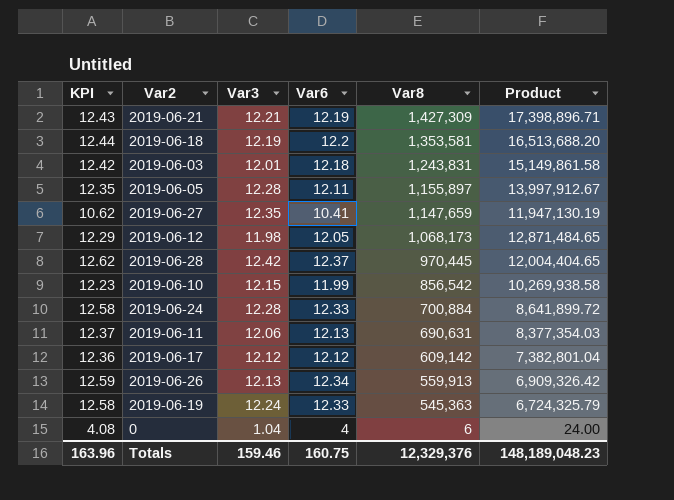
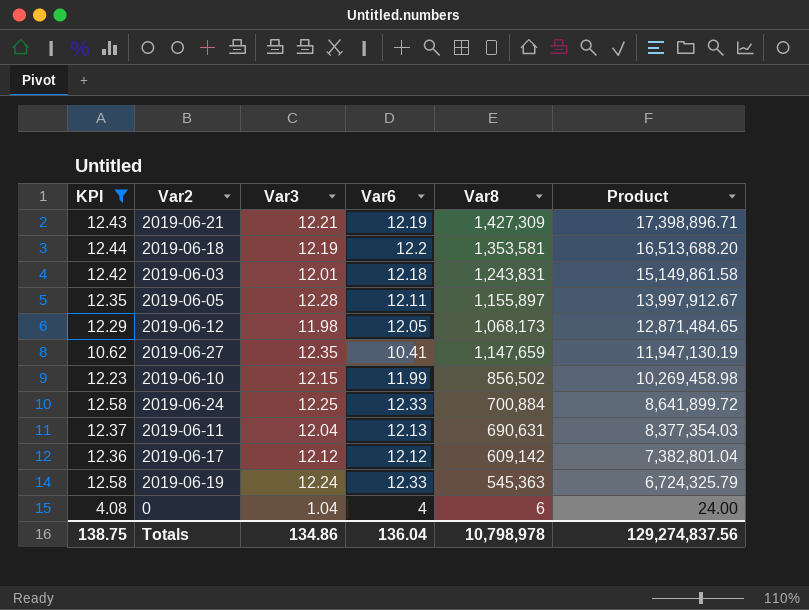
filter: none -> KPI <= 12.58
row order: Var8 descending -> Product descending
2019-06-10 | Var8: 856,542 -> 856,502
2019-06-10 | Product: 10,269,938.58 -> 10,269,458.98
2019-06-24 | Var3: 12.28 -> 12.25
2019-06-11 | Var3: 12.06 -> 12.04
Totals | KPI: 163.96 -> 138.75
Totals | Var3: 159.46 -> 134.86
Totals | Var6: 160.75 -> 136.04
Totals | Var8: 12,329,376 -> 10,798,978
Totals | Product: 148,189,048.23 -> 129,274,837.56

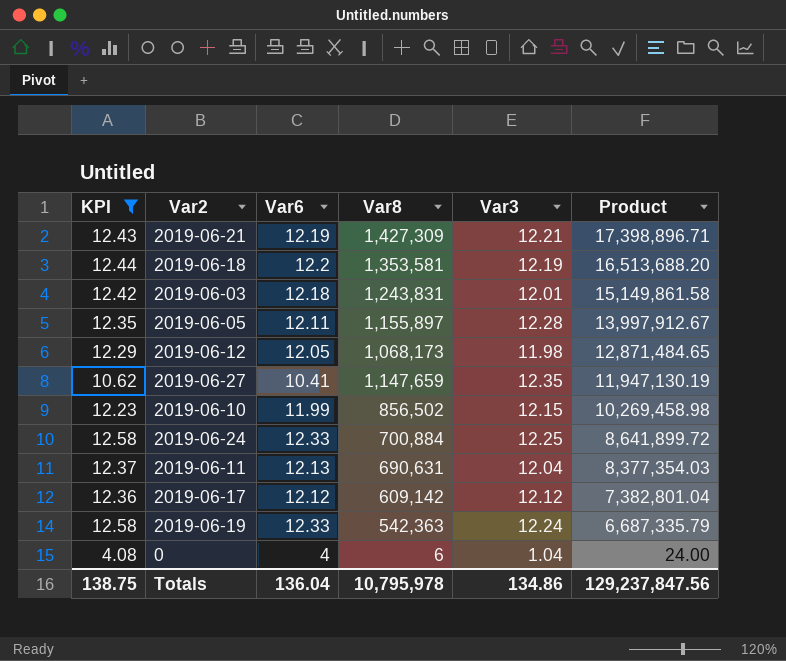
column Var3 | position: 3 -> 5
2019-06-19 | Var8: 545,363 -> 542,363
2019-06-19 | Product: 6,724,325.79 -> 6,687,335.79
Totals | Var8: 10,798,978 -> 10,795,978
Totals | Product: 129,274,837.56 -> 129,237,847.56

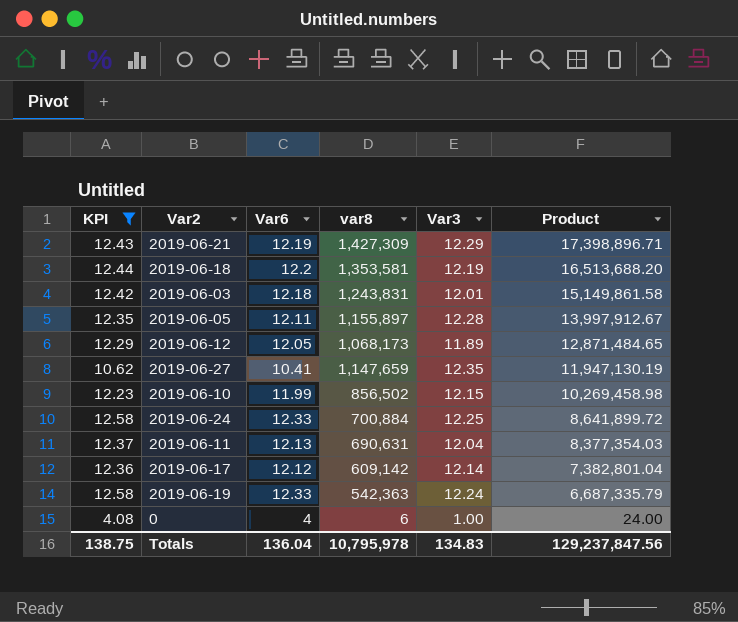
column name: Var8 -> var8
2019-06-21 | Var3: 12.21 -> 12.29
2019-06-12 | Var3: 11.98 -> 11.89
2019-06-17 | Var3: 12.12 -> 12.14
0 | Var3: 1.04 -> 1.00
Totals | Var3: 134.86 -> 134.83

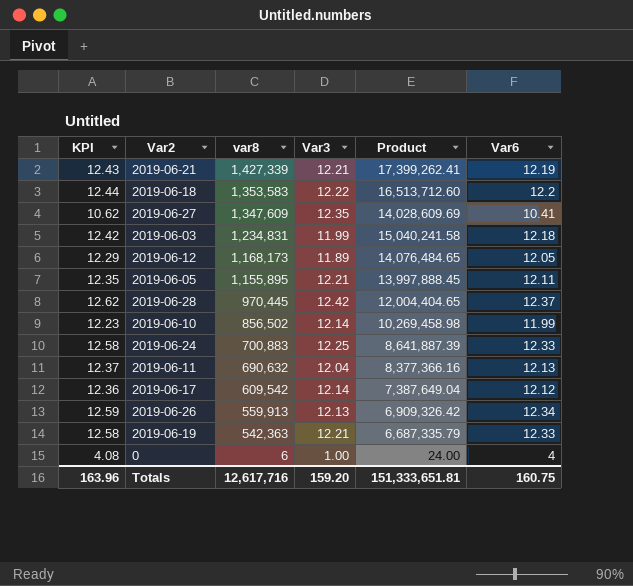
filter: KPI <= 12.58 -> none
row order: Product descending -> var8 descending
column Var6 | position: 3 -> 6
2019-06-21 | var8: 1,427,309 -> 1,427,339
2019-06-21 | Var3: 12.29 -> 12.21
2019-06-21 | Product: 17,398,896.71 -> 17,399,262.41
2019-06-18 | var8: 1,353,581 -> 1,353,583
2019-06-18 | Var3: 12.19 -> 12.22
2019-06-18 | Product: 16,513,688.20 -> 16,513,712.60
2019-06-27 | var8: 1,147,659 -> 1,347,609
2019-06-27 | Product: 11,947,130.19 -> 14,028,609.69
2019-06-03 | var8: 1,243,831 -> 1,234,831
2019-06-03 | Var3: 12.01 -> 11.99
2019-06-03 | Product: 15,149,861.58 -> 15,040,241.58
2019-06-12 | var8: 1,068,173 -> 1,168,173
2019-06-12 | Product: 12,871,484.65 -> 14,076,484.65
2019-06-05 | var8: 1,155,897 -> 1,155,895
2019-06-05 | Var3: 12.28 -> 12.21
2019-06-05 | Product: 13,997,912.67 -> 13,997,888.45
2019-06-10 | Var3: 12.15 -> 12.14
2019-06-24 | var8: 700,884 -> 700,883
2019-06-24 | Product: 8,641,899.72 -> 8,641,887.39
2019-06-11 | var8: 690,631 -> 690,632
2019-06-11 | Product: 8,377,354.03 -> 8,377,366.16
2019-06-17 | var8: 609,142 -> 609,542
2019-06-17 | Product: 7,382,801.04 -> 7,387,649.04
2019-06-19 | Var3: 12.24 -> 12.21
Totals | KPI: 138.75 -> 163.96
Totals | var8: 10,795,978 -> 12,617,716
Totals | Var3: 134.83 -> 159.20
Totals | Product: 129,237,847.56 -> 151,333,651.81
Totals | Var6: 136.04 -> 160.75

